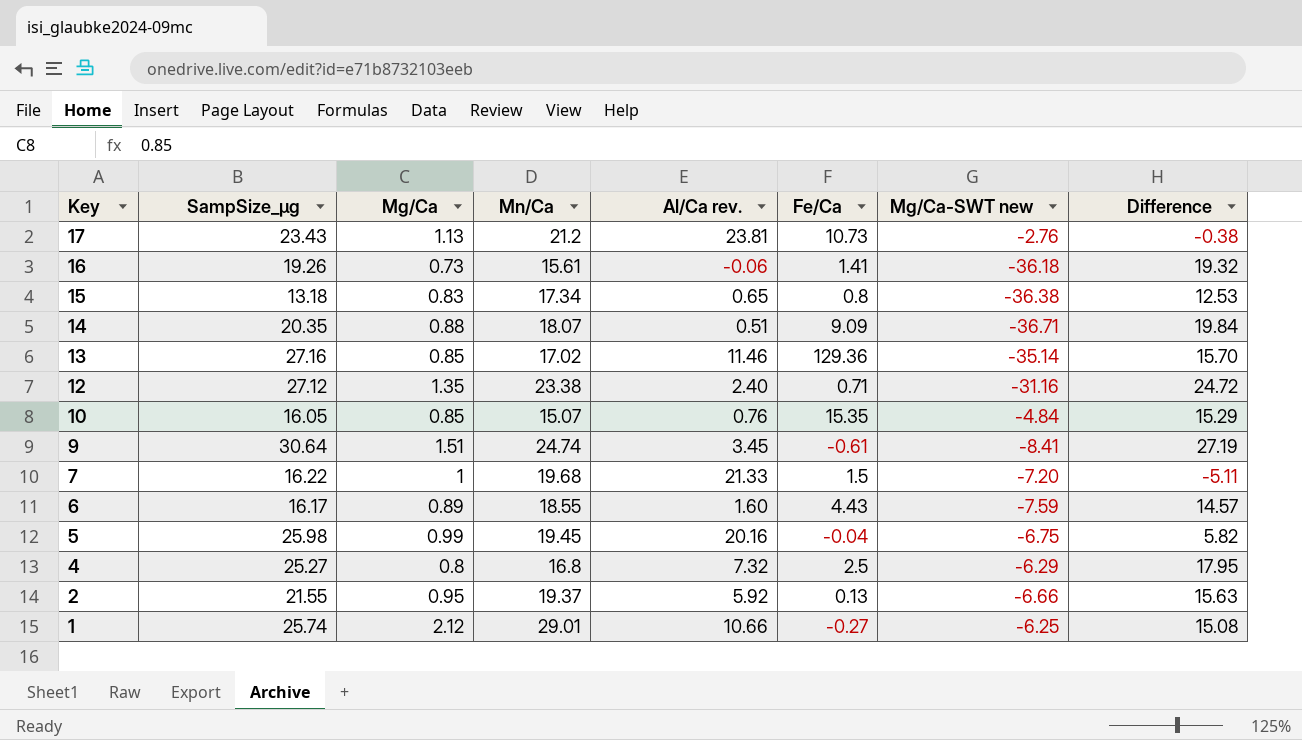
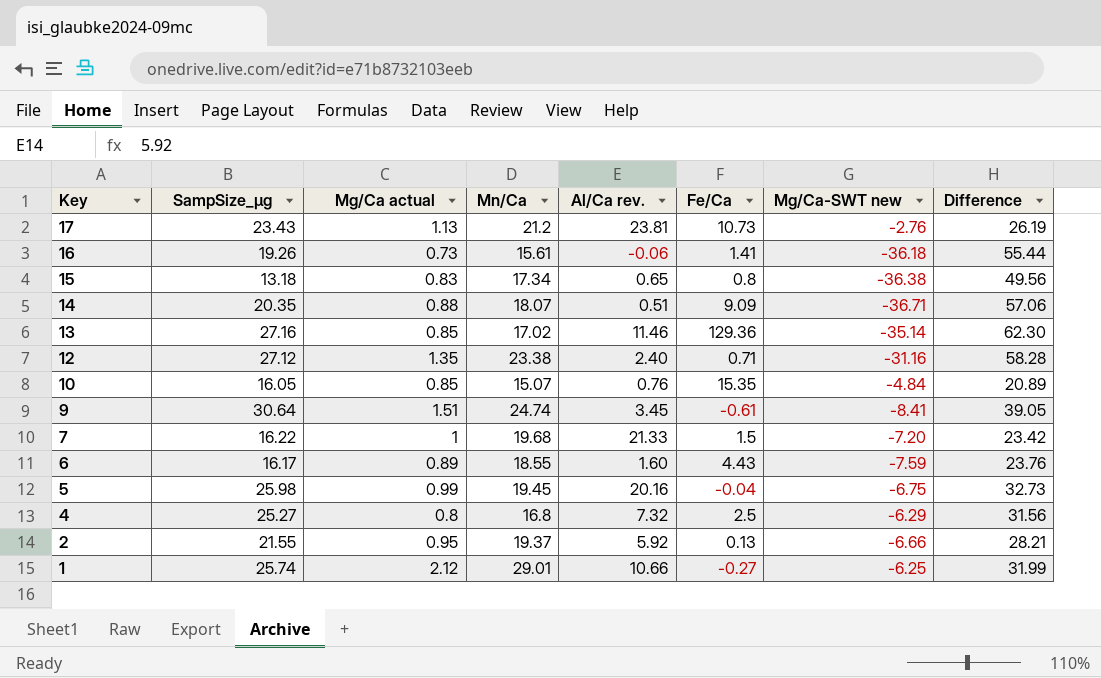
column name: Mg/Ca -> Mg/Ca actual
column Difference | formula: [SampSize_µg] - [Al/Ca rev.] -> [SampSize_µg] - [Mg/Ca-SWT new]

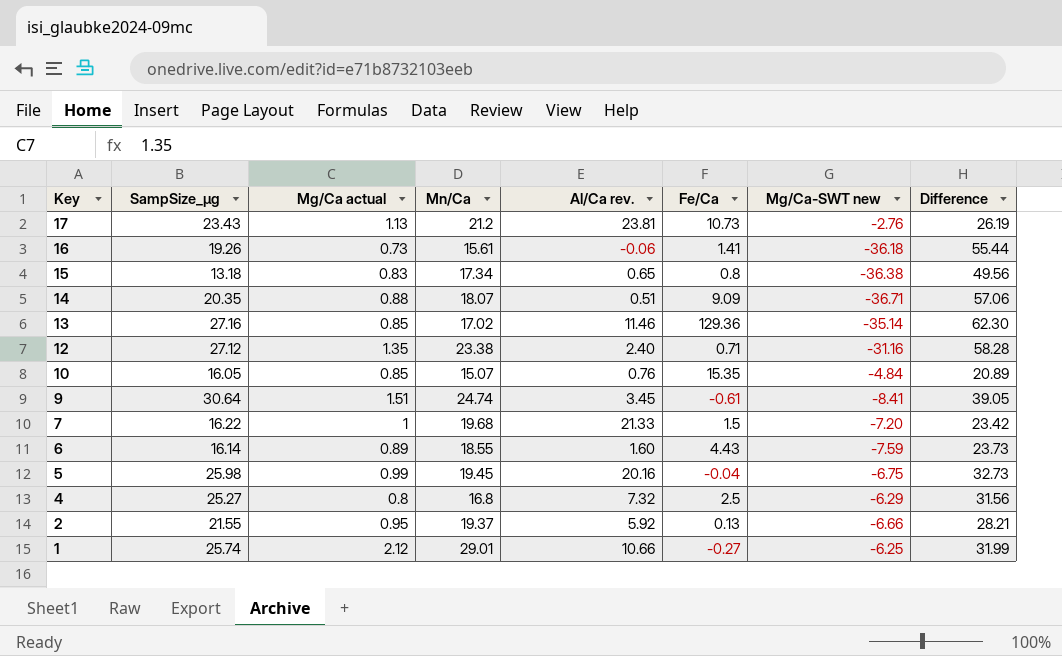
6 | SampSize_µg: 16.17 -> 16.14
6 | Difference: 23.76 -> 23.73

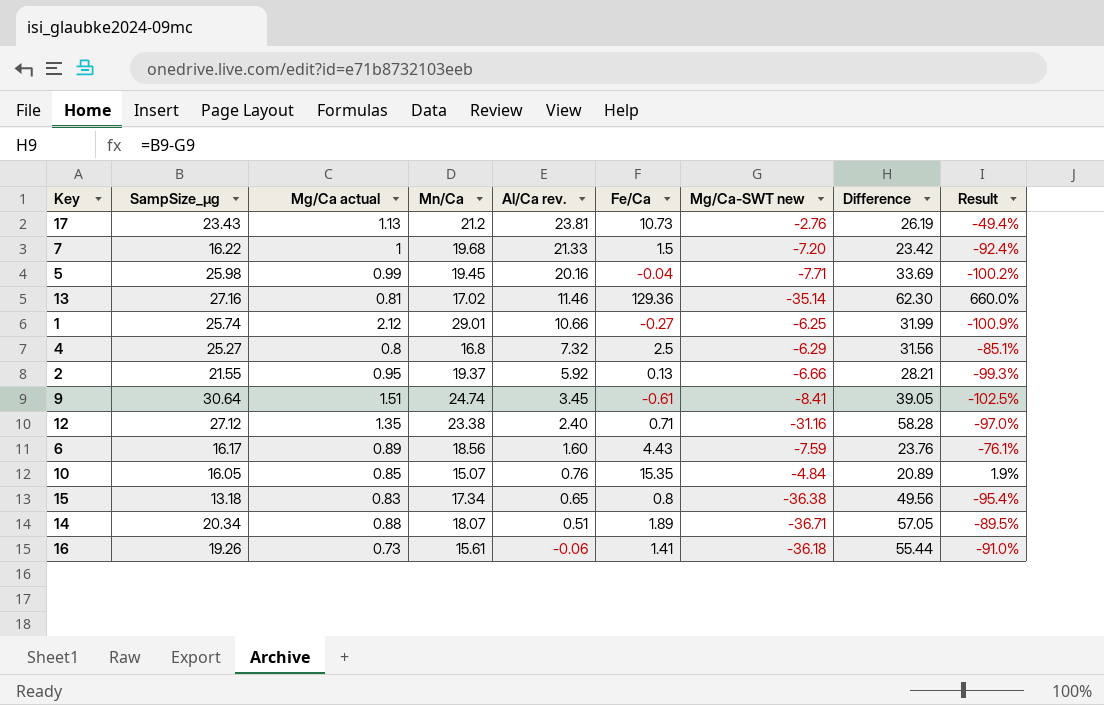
row order: Key descending -> Al/Ca rev. descending
column Result | formula: none -> ([Fe/Ca] - [Mn/Ca]) / [Mn/Ca]
5 | Mg/Ca-SWT new: -6.75 -> -7.71
5 | Difference: 32.73 -> 33.69
13 | Mg/Ca actual: 0.85 -> 0.81
6 | SampSize_µg: 16.14 -> 16.17
6 | Mn/Ca: 18.55 -> 18.56
6 | Difference: 23.73 -> 23.76
14 | SampSize_µg: 20.35 -> 20.34
14 | Fe/Ca: 9.09 -> 1.89
14 | Difference: 57.06 -> 57.05

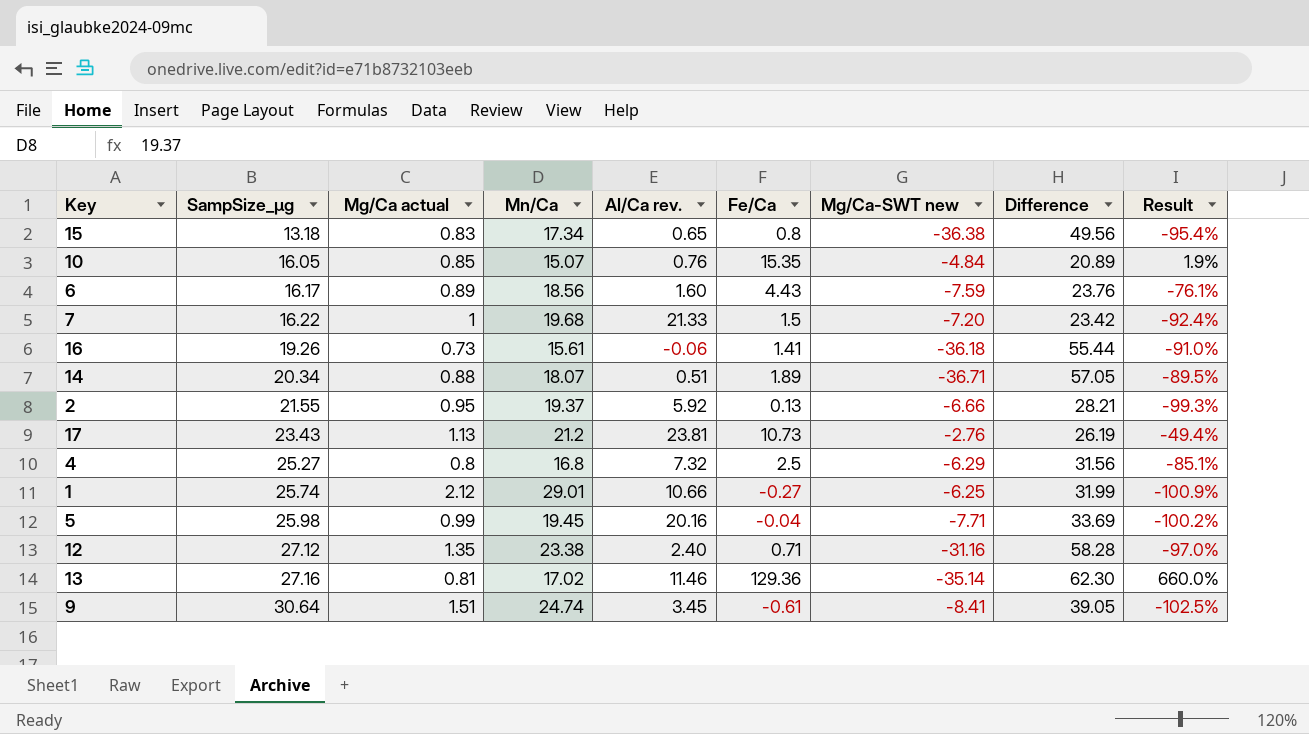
row order: Al/Ca rev. descending -> SampSize_µg ascending

